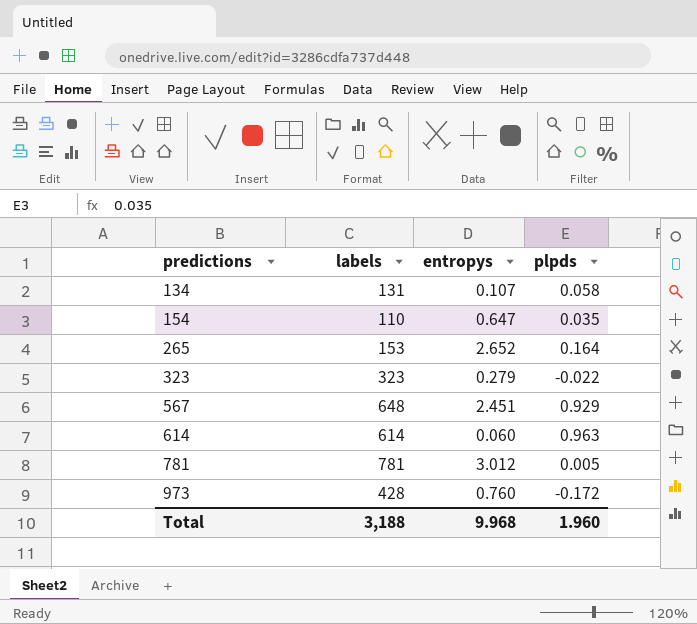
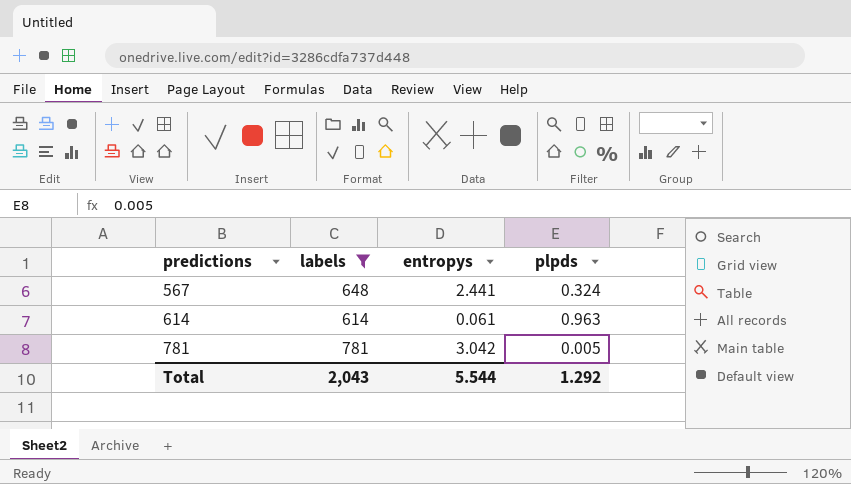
filter: none -> labels >= 614
567 | entropys: 2.451 -> 2.441
567 | plpds: 0.929 -> 0.324
614 | entropys: 0.060 -> 0.061
781 | entropys: 3.012 -> 3.042
Total | labels: 3,188 -> 2,043
Total | entropys: 9.968 -> 5.544
Total | plpds: 1.960 -> 1.292

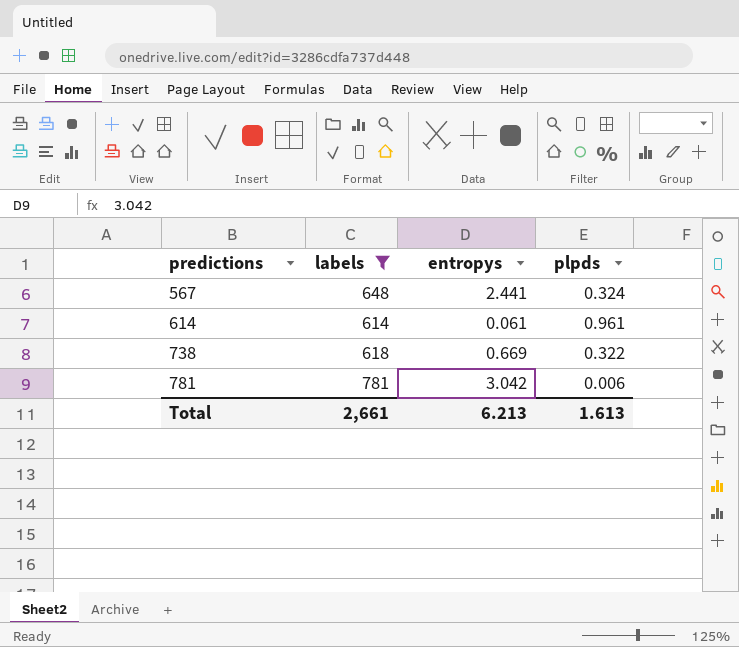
614 | plpds: 0.963 -> 0.961
row 738: none -> 618 | 0.669 | 0.322
781 | plpds: 0.005 -> 0.006
Total | labels: 2,043 -> 2,661
Total | entropys: 5.544 -> 6.213
Total | plpds: 1.292 -> 1.613

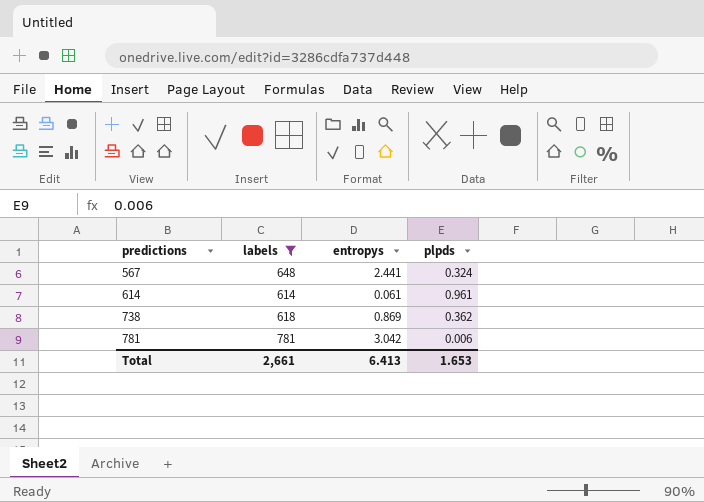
738 | entropys: 0.669 -> 0.869
738 | plpds: 0.322 -> 0.362
Total | entropys: 6.213 -> 6.413
Total | plpds: 1.613 -> 1.653

